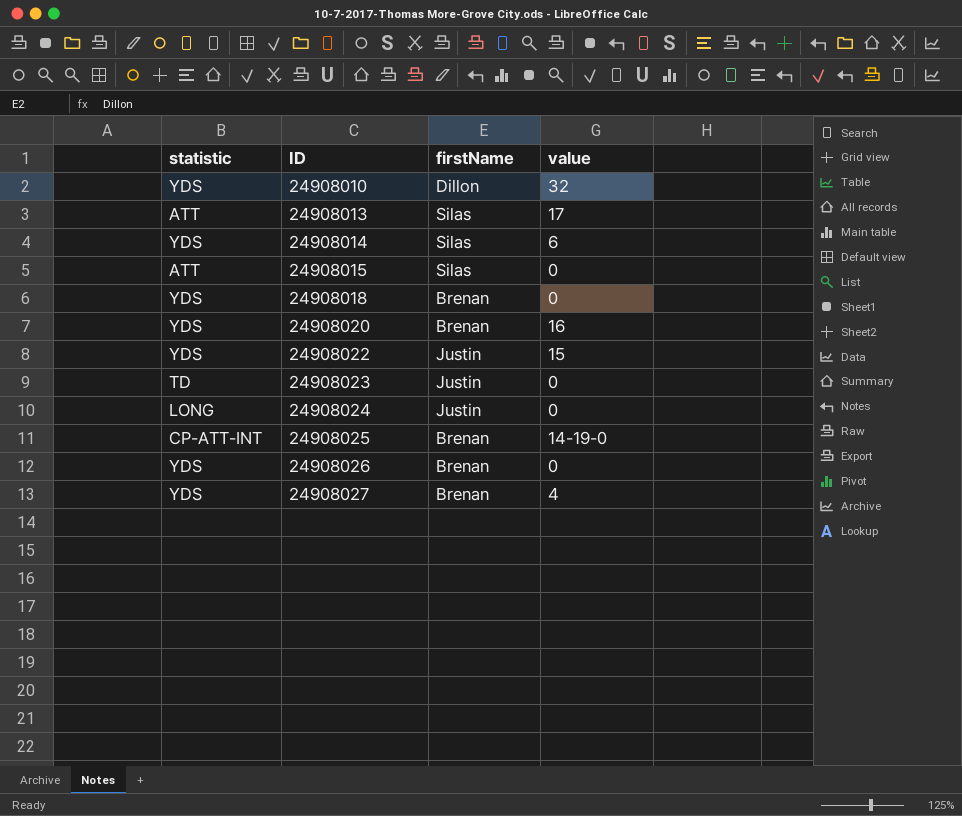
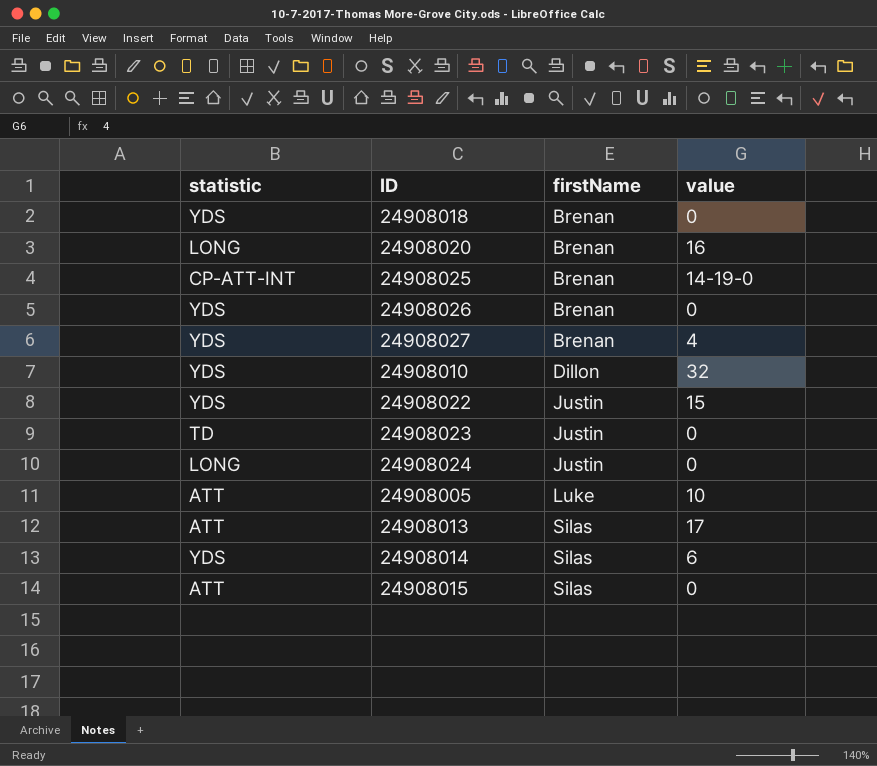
row order: ID ascending -> firstName ascending
24908020 | statistic: YDS -> LONG
row 24908005: none -> ATT | Luke | 10

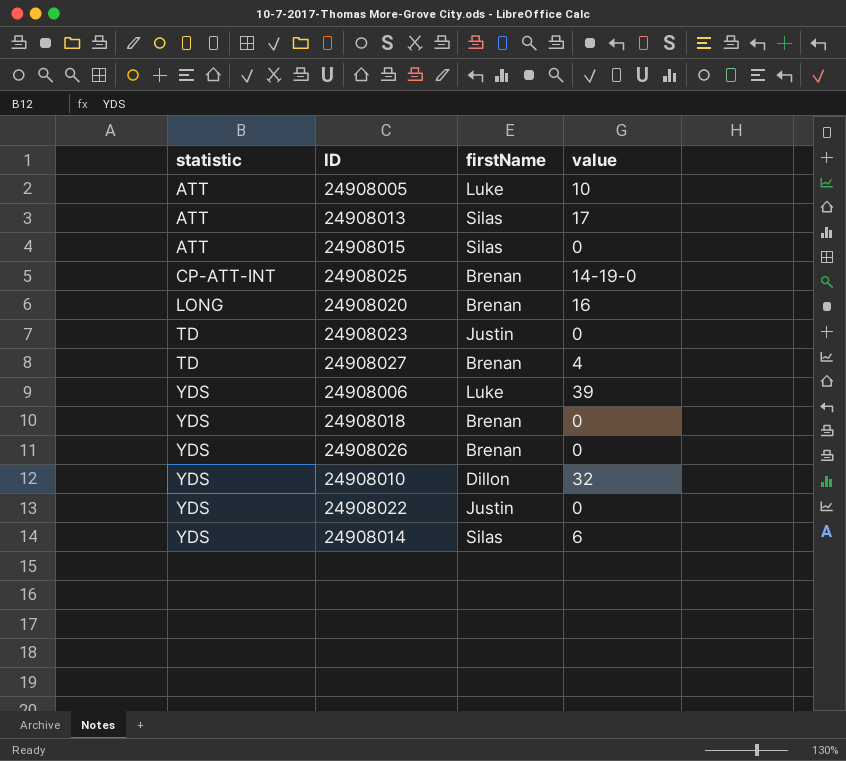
row order: firstName ascending -> statistic ascending
row 24908024: LONG | Justin | 0 -> none
24908027 | statistic: YDS -> TD
row 24908006: none -> YDS | Luke | 39
24908022 | value: 15 -> 0

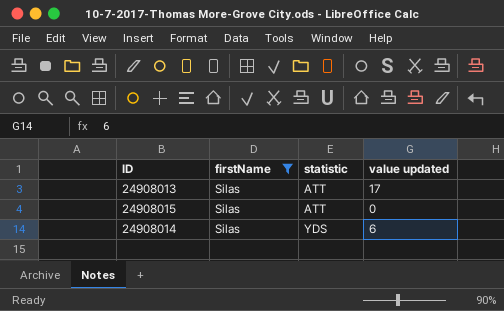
filter: none -> firstName = Silas
column statistic | position: 1 -> 3
column name: value -> value updated

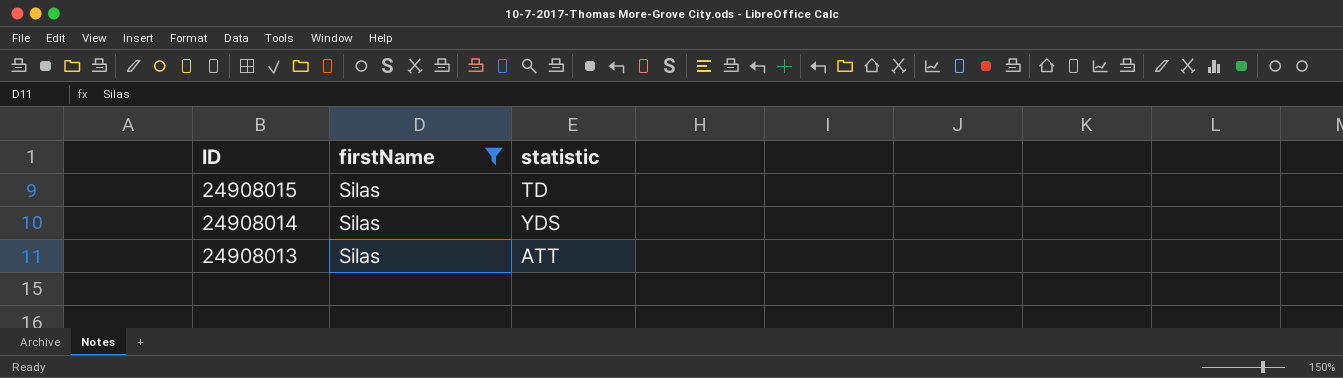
row order: statistic ascending -> ID descending
column value updated | position: 4 -> none
24908015 | statistic: ATT -> TD

